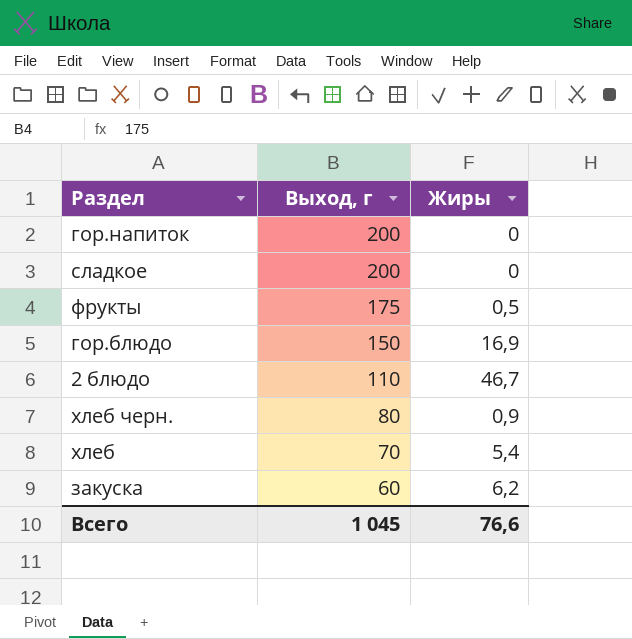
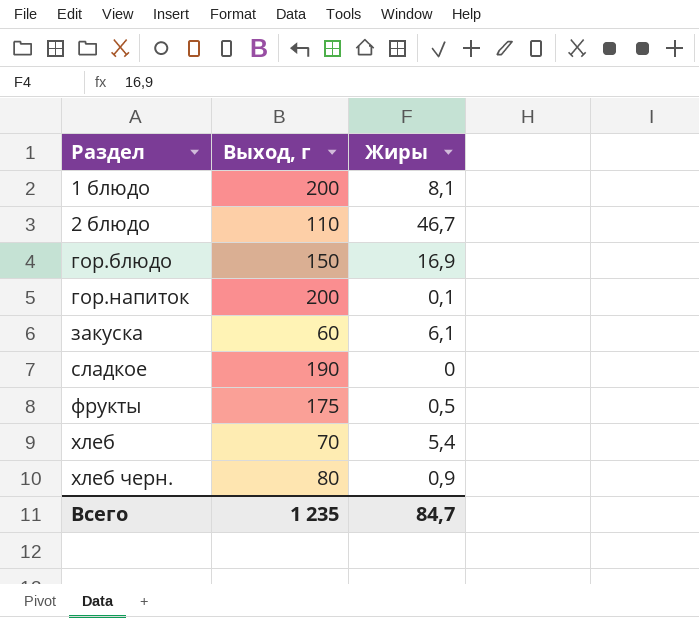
row order: Выход, г descending -> Раздел ascending
row 1 блюдо: none -> 200 | 8,1
гор.напиток | Жиры: 0 -> 0,1
закуска | Жиры: 6,2 -> 6,1
сладкое | Выход, г: 200 -> 190
Всего | Выход, г: 1 045 -> 1 235
Всего | Жиры: 76,6 -> 84,7

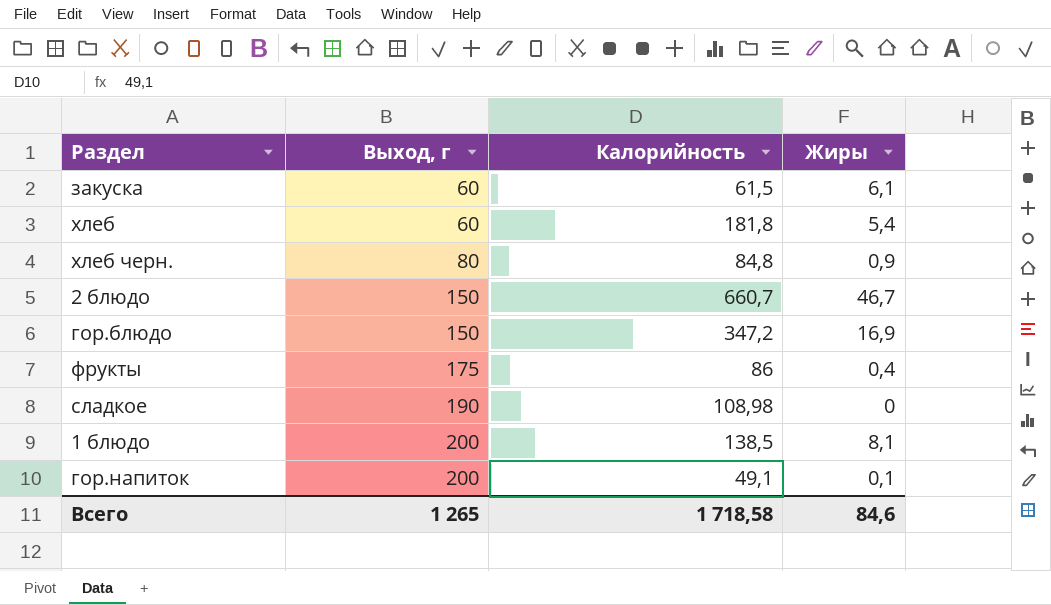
row order: Раздел ascending -> Выход, г ascending
column Калорийность | position: none -> 3
хлеб | Выход, г: 70 -> 60
2 блюдо | Выход, г: 110 -> 150
фрукты | Жиры: 0,5 -> 0,4
Всего | Выход, г: 1 235 -> 1 265
Всего | Жиры: 84,7 -> 84,6

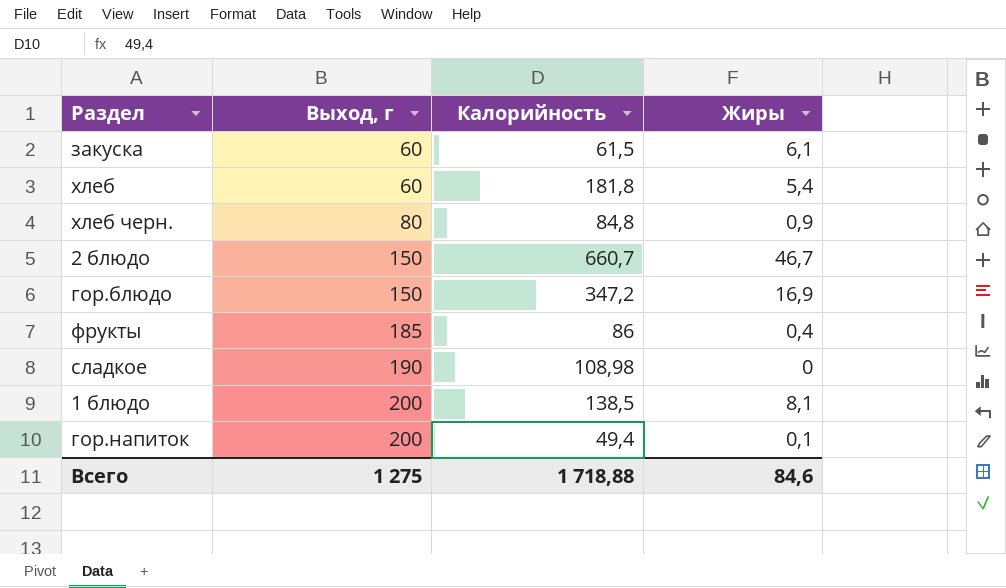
фрукты | Выход, г: 175 -> 185
гор.напиток | Калорийность: 49,1 -> 49,4
Всего | Выход, г: 1 265 -> 1 275
Всего | Калорийность: 1 718,58 -> 1 718,88

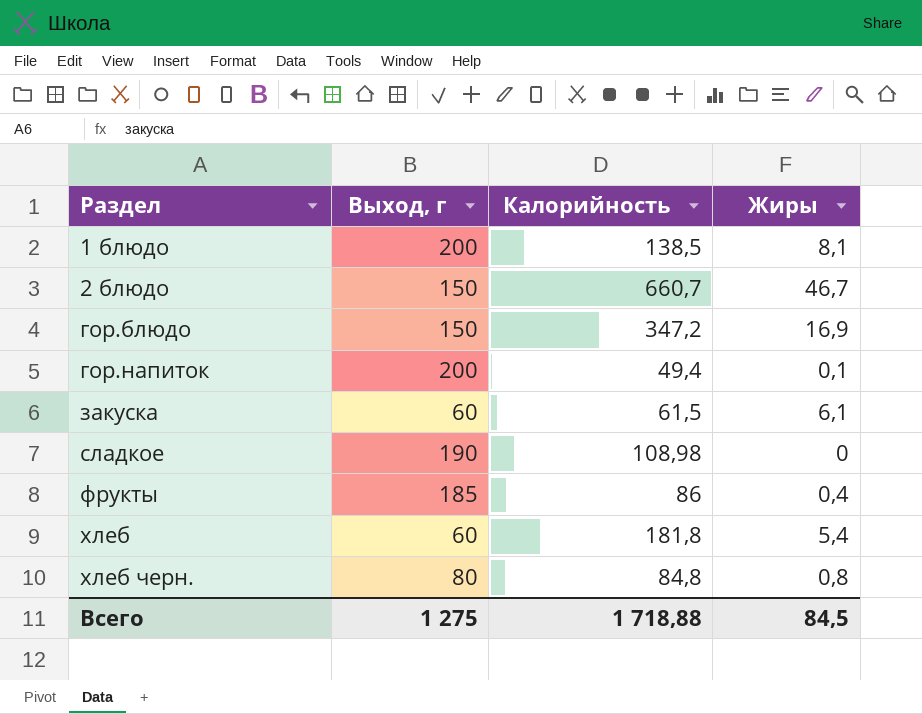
row order: Выход, г ascending -> Раздел ascending
хлеб черн. | Жиры: 0,9 -> 0,8
Всего | Жиры: 84,6 -> 84,5

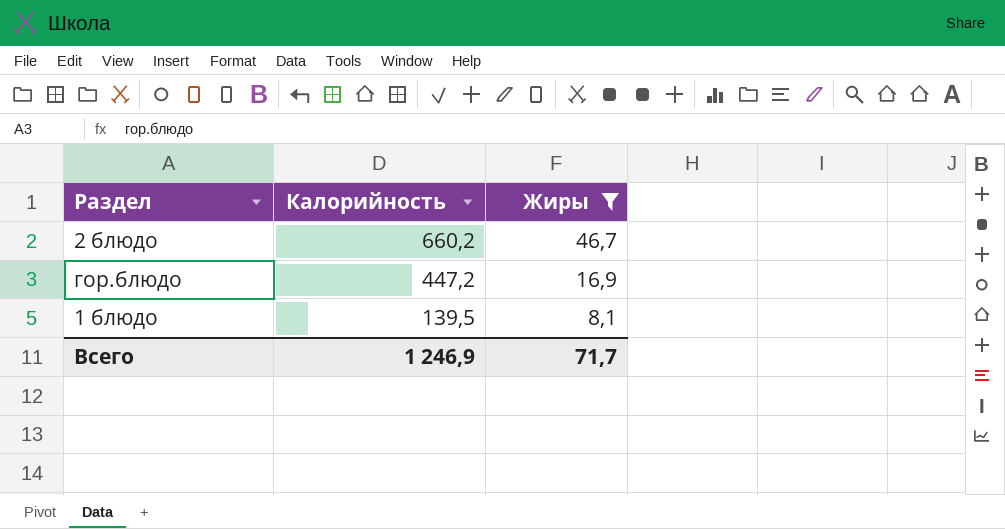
filter: none -> Жиры >= 8,1
row order: Раздел ascending -> Калорийность descending
column Выход, г | position: 2 -> none
2 блюдо | Калорийность: 660,7 -> 660,2
гор.блюдо | Калорийность: 347,2 -> 447,2
1 блюдо | Калорийность: 138,5 -> 139,5
Всего | Калорийность: 1 718,88 -> 1 246,9
Всего | Жиры: 84,5 -> 71,7

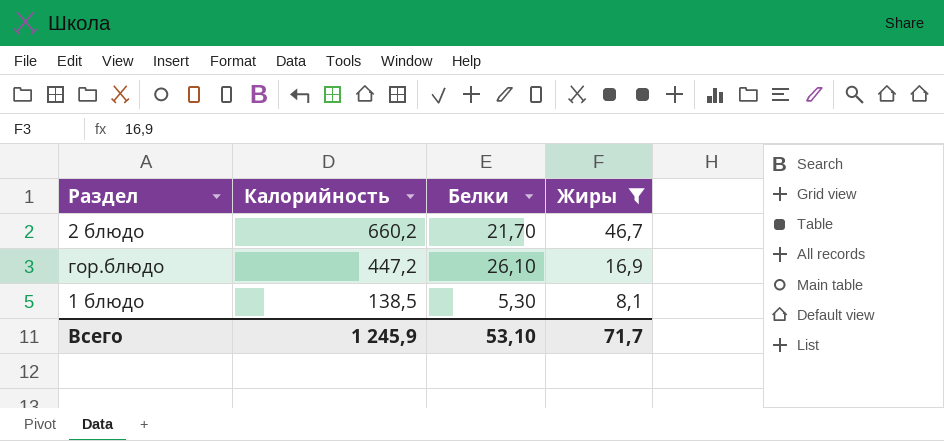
column Белки | position: none -> 3
1 блюдо | Калорийность: 139,5 -> 138,5
Всего | Калорийность: 1 246,9 -> 1 245,9

